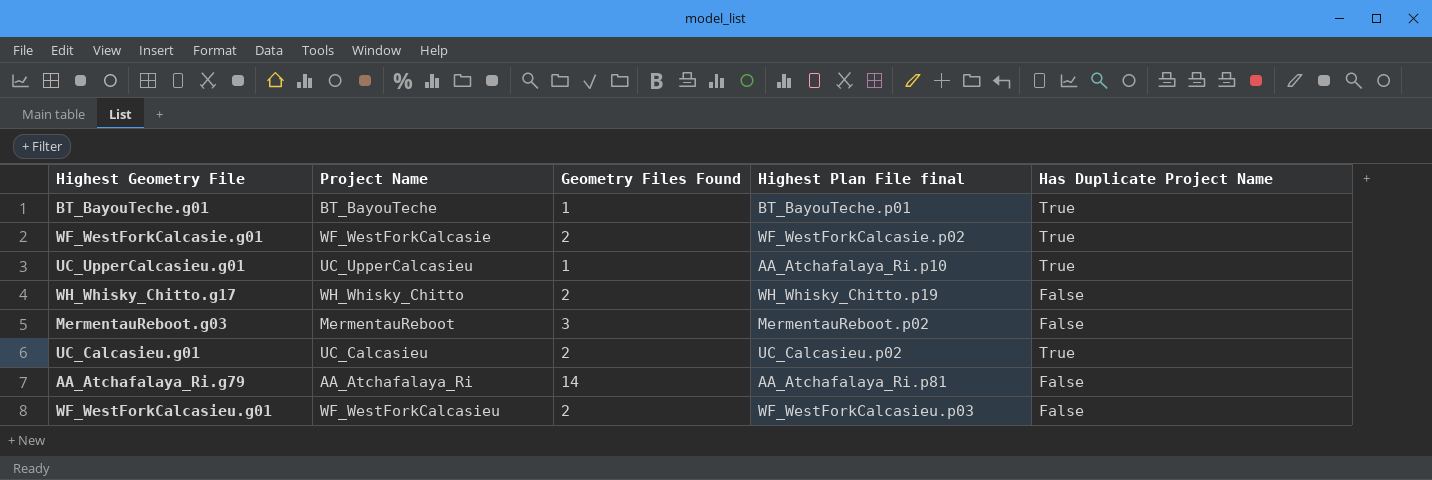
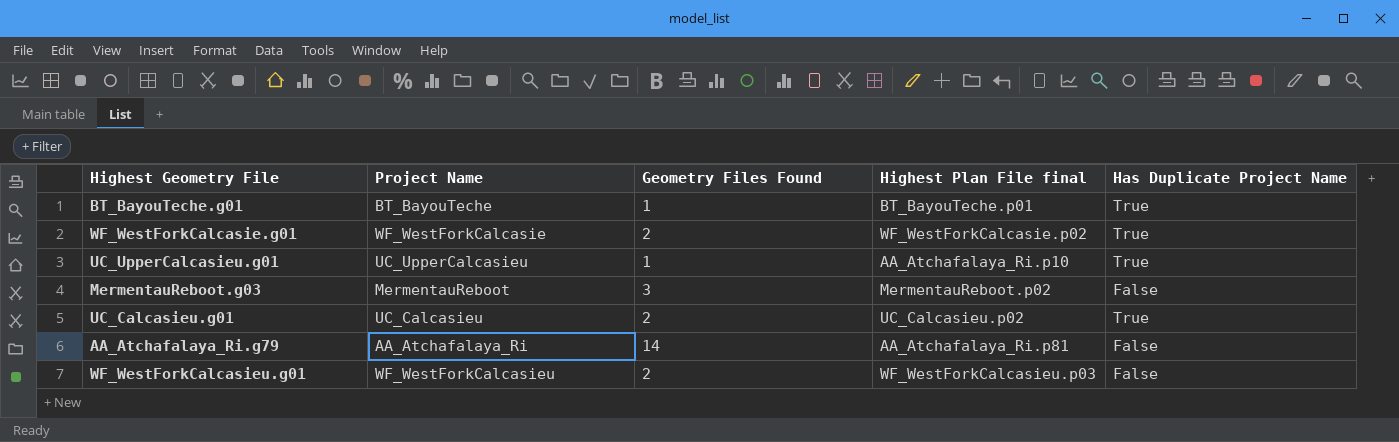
row WH_Whisky_Chitto.g17: WH_Whisky_Chitto | 2 | WH_Whisky_Chitto.p19 | False -> none

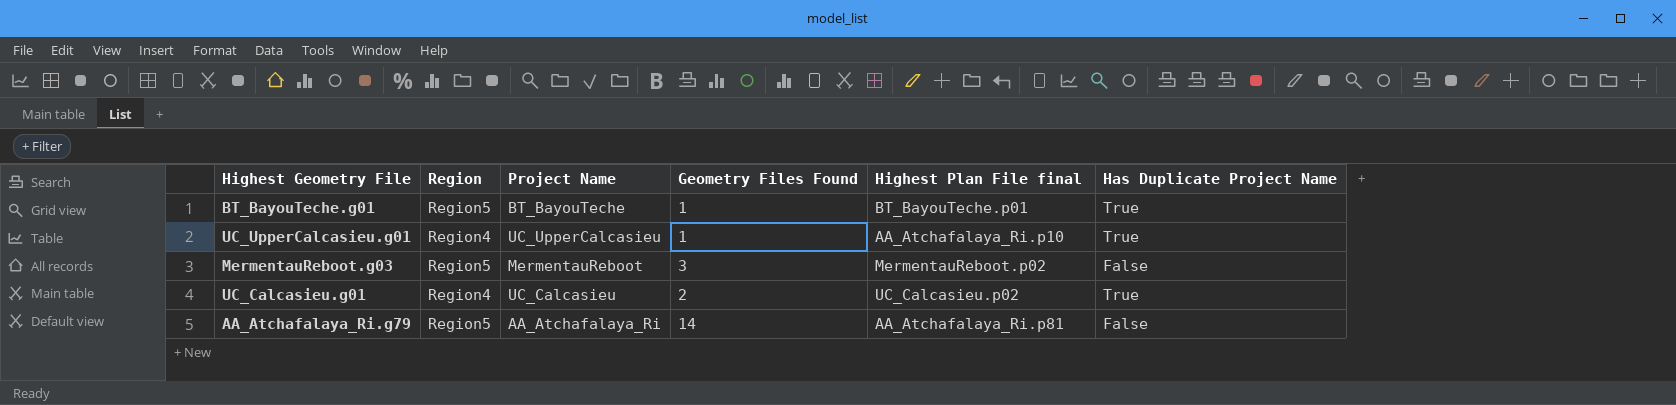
column Region | position: none -> 2
row WF_WestForkCalcasie.g01: WF_WestForkCalcasie | 2 | WF_WestForkCalcasie.p02 | True -> none
row WF_WestForkCalcasieu.g01: WF_WestForkCalcasieu | 2 | WF_WestForkCalcasieu.p03 | False -> none

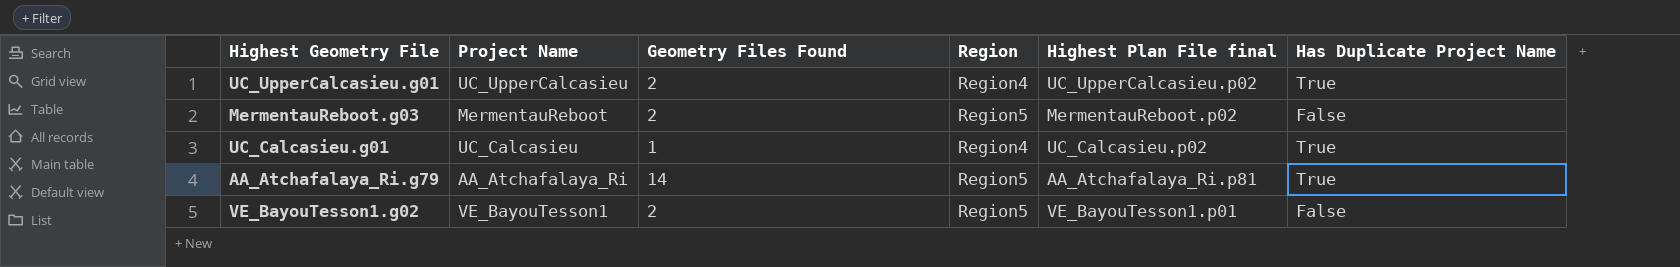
column Region | position: 2 -> 4
row BT_BayouTeche.g01: Region5 | BT_BayouTeche | 1 | BT_BayouTeche.p01 | True -> none
UC_UpperCalcasieu.g01 | Geometry Files Found: 1 -> 2
UC_UpperCalcasieu.g01 | Highest Plan File final: AA_Atchafalaya_Ri.p10 -> UC_UpperCalcasieu.p02
MermentauReboot.g03 | Geometry Files Found: 3 -> 2
UC_Calcasieu.g01 | Geometry Files Found: 2 -> 1
AA_Atchafalaya_Ri.g79 | Has Duplicate Project Name: False -> True
row VE_BayouTesson1.g02: none -> VE_BayouTesson1 | 2 | Region5 | VE_BayouTesson1.p01 | False

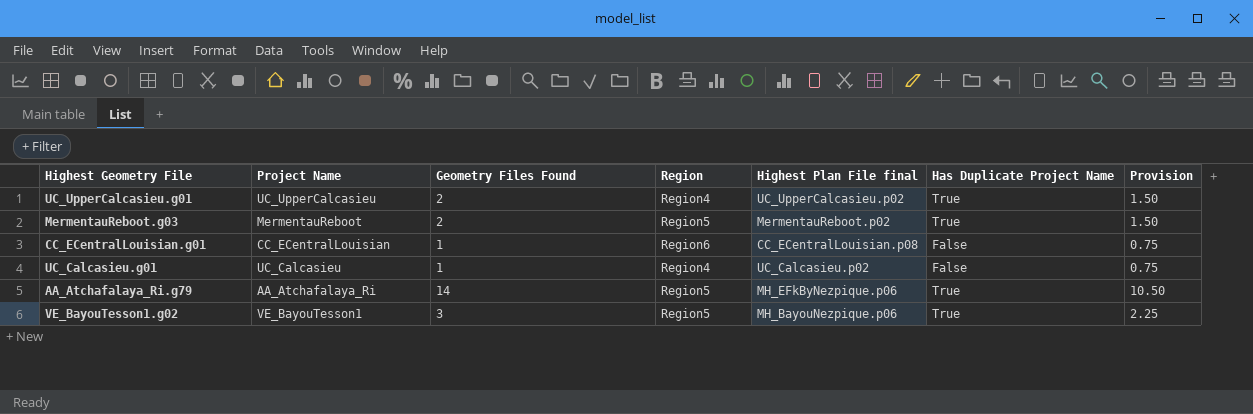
column Provision | formula: none -> [Geometry Files Found] * 0.75
MermentauReboot.g03 | Has Duplicate Project Name: False -> True
row CC_ECentralLouisian.g01: none -> CC_ECentralLouisian | 1 | Region6 | CC_ECentralLouisian.p08 | False | 0.75
UC_Calcasieu.g01 | Has Duplicate Project Name: True -> False
AA_Atchafalaya_Ri.g79 | Highest Plan File final: AA_Atchafalaya_Ri.p81 -> MH_EFkByNezpique.p06
VE_BayouTesson1.g02 | Geometry Files Found: 2 -> 3
VE_BayouTesson1.g02 | Highest Plan File final: VE_BayouTesson1.p01 -> MH_BayouNezpique.p06
VE_BayouTesson1.g02 | Has Duplicate Project Name: False -> True

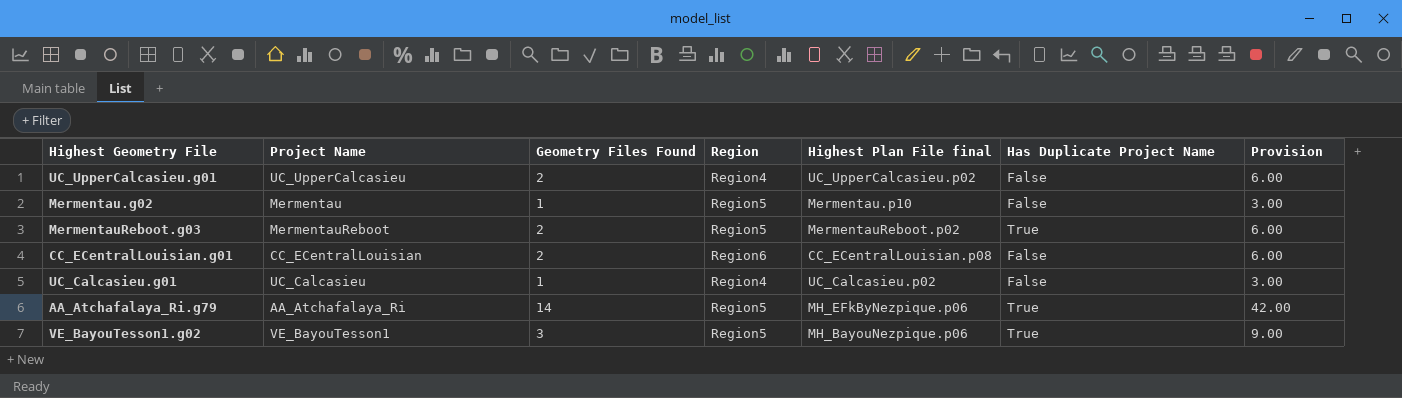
column Provision | formula: [Geometry Files Found] * 0.75 -> [Geometry Files Found] * 3
UC_UpperCalcasieu.g01 | Has Duplicate Project Name: True -> False
row Mermentau.g02: none -> Mermentau | 1 | Region5 | Mermentau.p10 | False | 3.00
CC_ECentralLouisian.g01 | Geometry Files Found: 1 -> 2

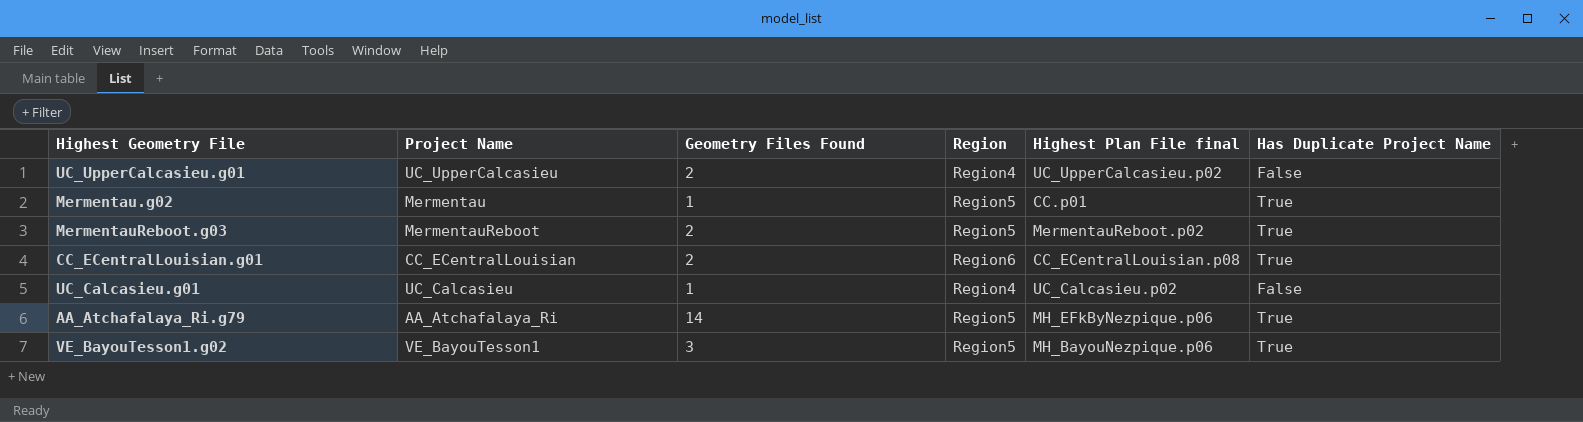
column Provision | formula: [Geometry Files Found] * 3 -> none
Mermentau.g02 | Highest Plan File final: Mermentau.p10 -> CC.p01
Mermentau.g02 | Has Duplicate Project Name: False -> True
CC_ECentralLouisian.g01 | Has Duplicate Project Name: False -> True

